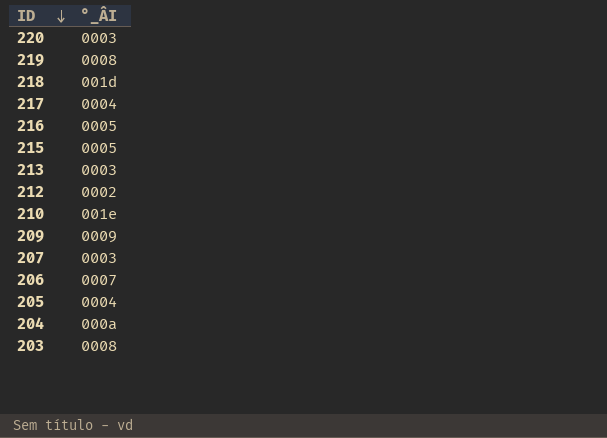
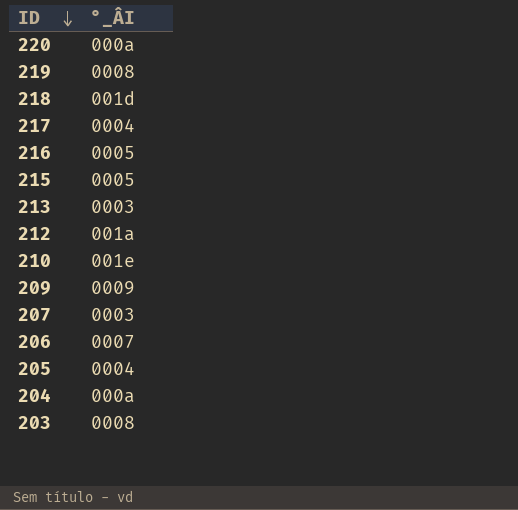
220 | °_ÂI: 0003 -> 000a
212 | °_ÂI: 0002 -> 001a

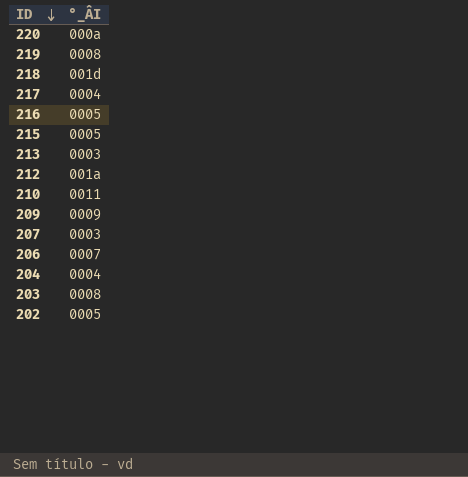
row 205: 0004 -> none
210 | °_ÂI: 001e -> 0011
204 | °_ÂI: 000a -> 0004
row 202: none -> 0005

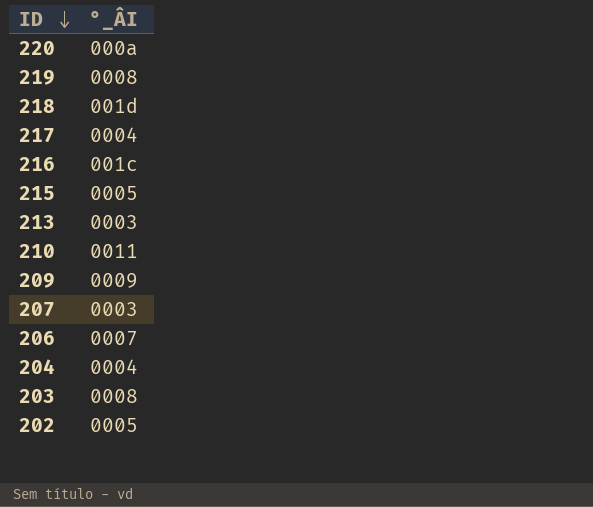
row 212: 001a -> none
216 | °_ÂI: 0005 -> 001c

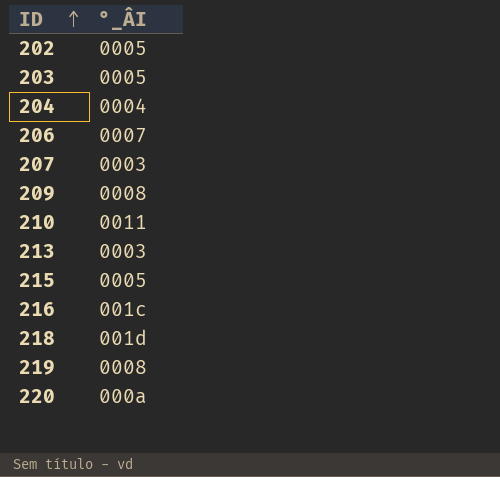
row order: ID descending -> ID ascending
row 217: 0004 -> none
203 | °_ÂI: 0008 -> 0005
209 | °_ÂI: 0009 -> 0008

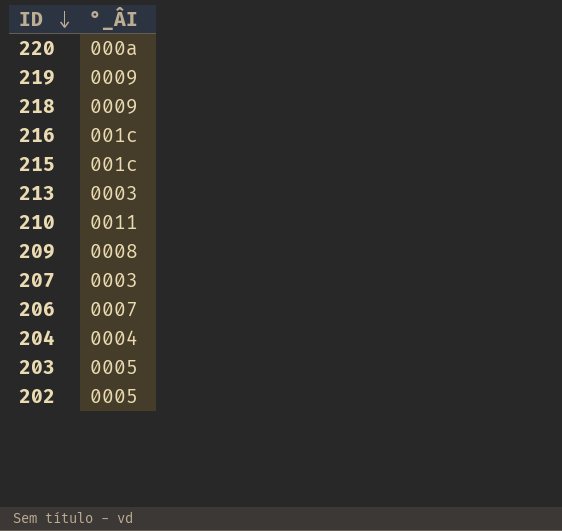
row order: ID ascending -> ID descending
219 | °_ÂI: 0008 -> 0009
218 | °_ÂI: 001d -> 0009
215 | °_ÂI: 0005 -> 001c

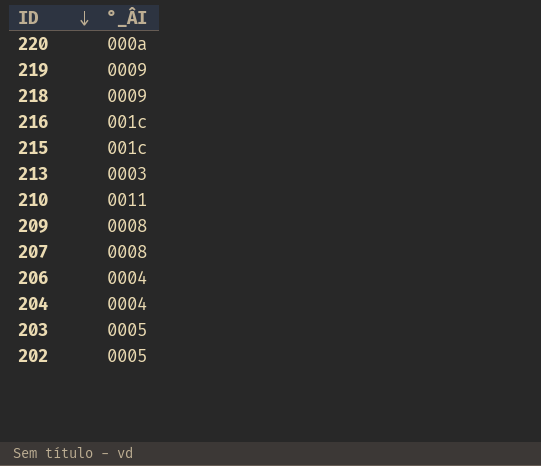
207 | °_ÂI: 0003 -> 0008
206 | °_ÂI: 0007 -> 0004

